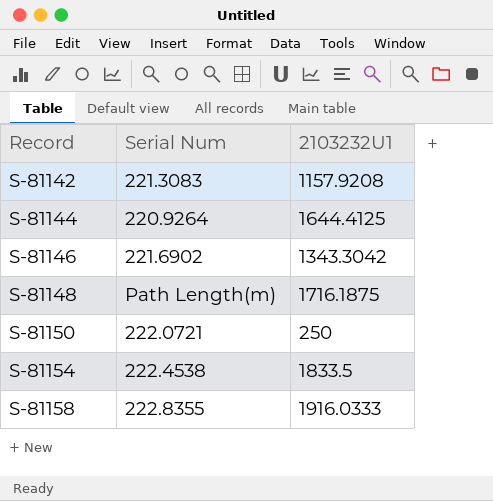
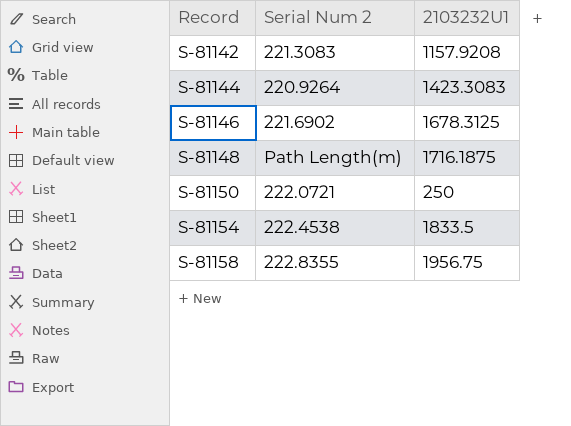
column name: Serial Num -> Serial Num 2
S-81144 | 2103232U1: 1644.4125 -> 1423.3083
S-81146 | 2103232U1: 1343.3042 -> 1678.3125
S-81158 | 2103232U1: 1916.0333 -> 1956.75

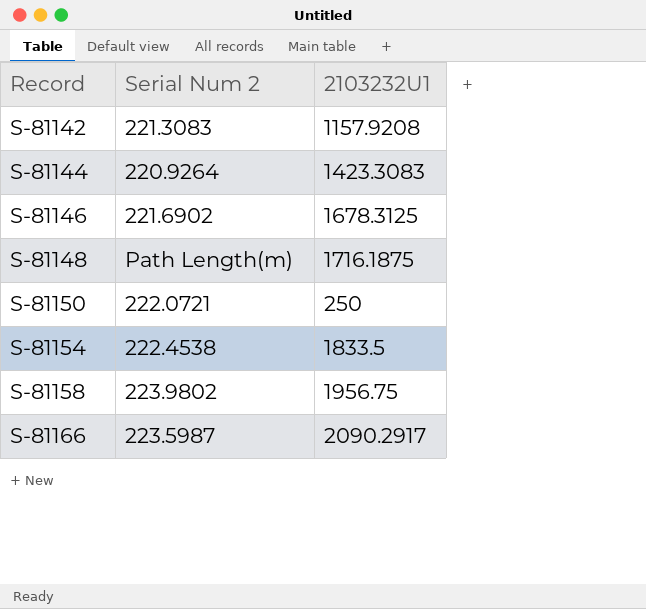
S-81158 | Serial Num 2: 222.8355 -> 223.9802
row S-81166: none -> 223.5987 | 2090.2917

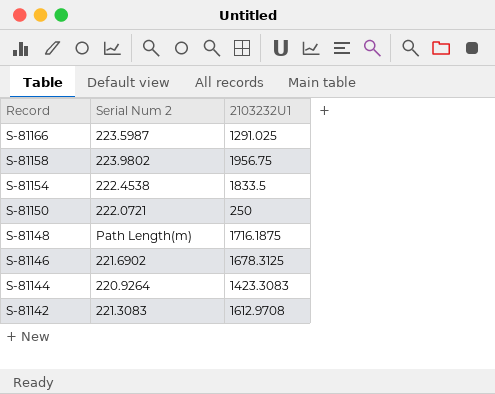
row order: Record ascending -> Record descending
S-81166 | 2103232U1: 2090.2917 -> 1291.025
S-81142 | 2103232U1: 1157.9208 -> 1612.9708

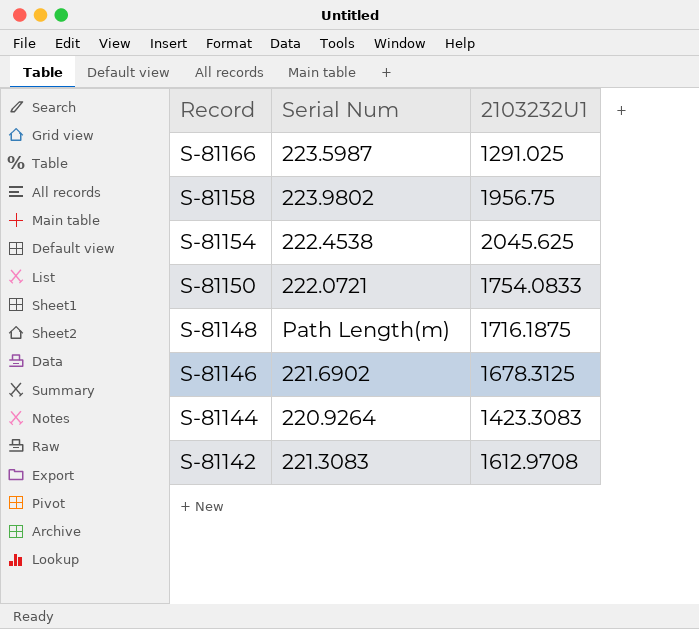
column name: Serial Num 2 -> Serial Num
S-81154 | 2103232U1: 1833.5 -> 2045.625
S-81150 | 2103232U1: 250 -> 1754.0833

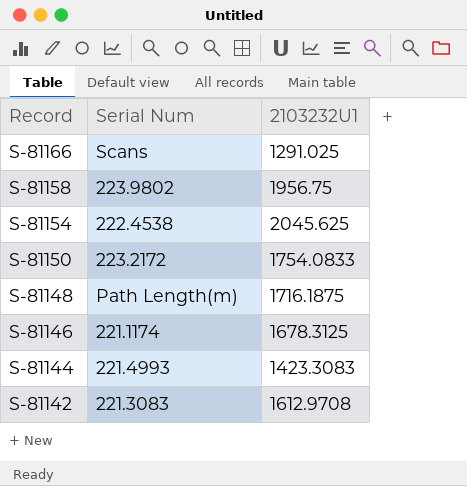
S-81166 | Serial Num: 223.5987 -> Scans
S-81150 | Serial Num: 222.0721 -> 223.2172
S-81146 | Serial Num: 221.6902 -> 221.1174
S-81144 | Serial Num: 220.9264 -> 221.4993

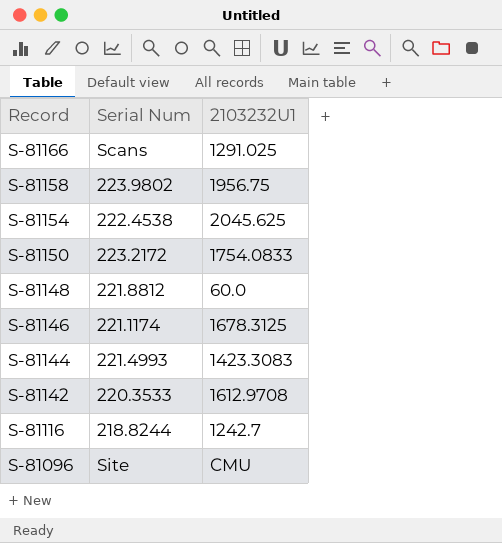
S-81148 | Serial Num: Path Length(m) -> 221.8812
S-81148 | 2103232U1: 1716.1875 -> 60.0
S-81142 | Serial Num: 221.3083 -> 220.3533
row S-81116: none -> 218.8244 | 1242.7
row S-81096: none -> Site | CMU

